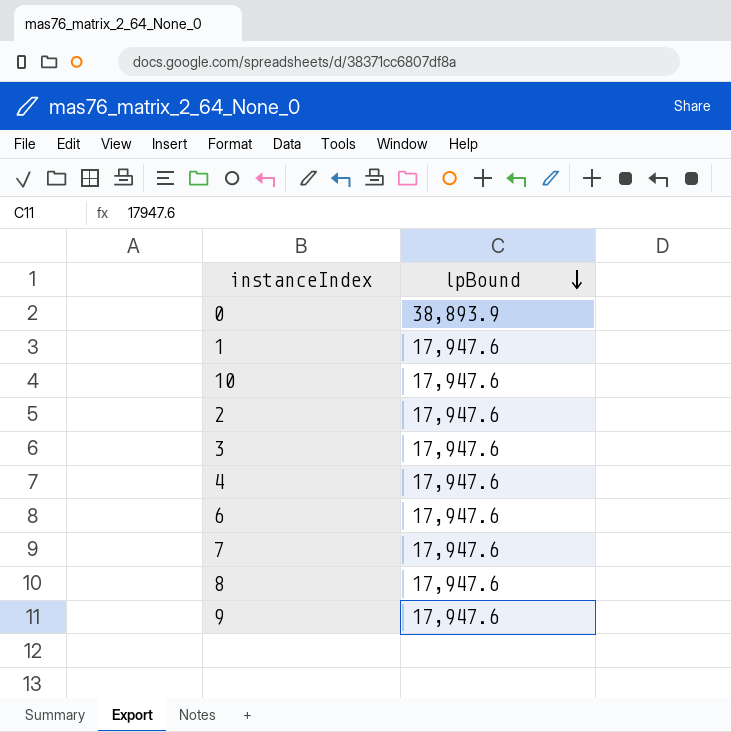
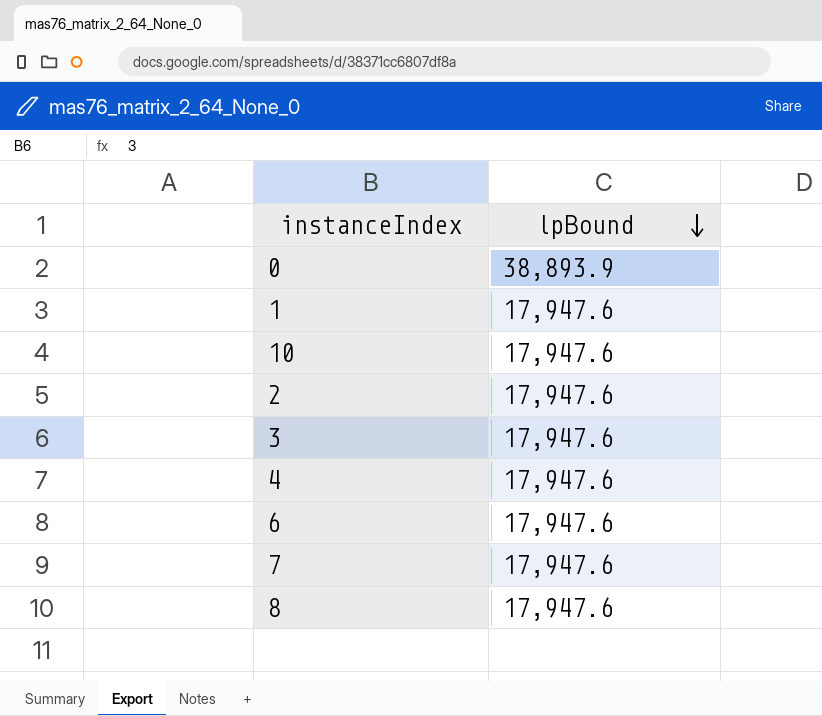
row 9: 17,947.6 -> none

